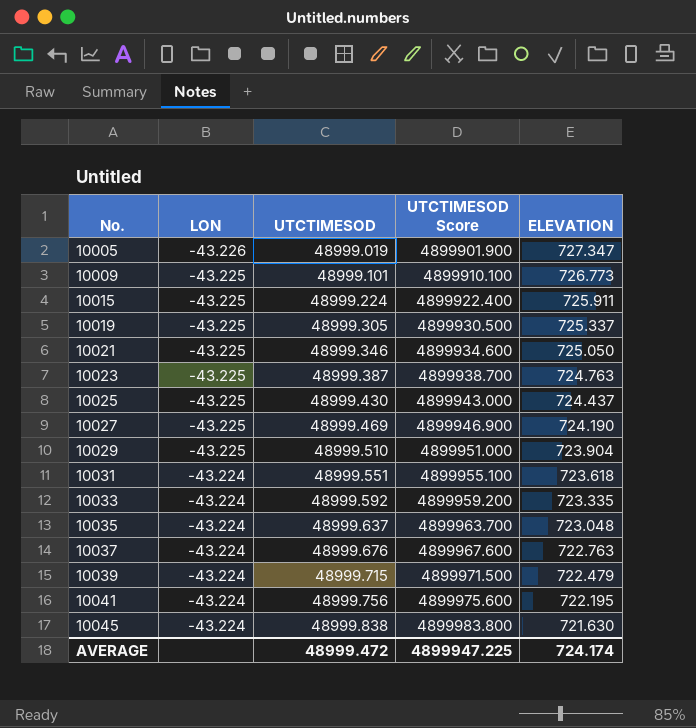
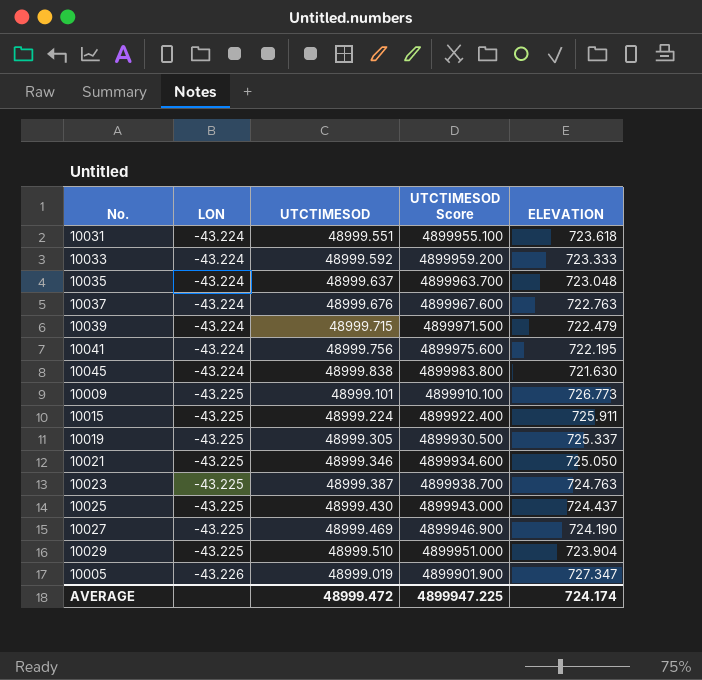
row order: No. ascending -> LON descending
10033 | ELEVATION: 723.335 -> 723.333

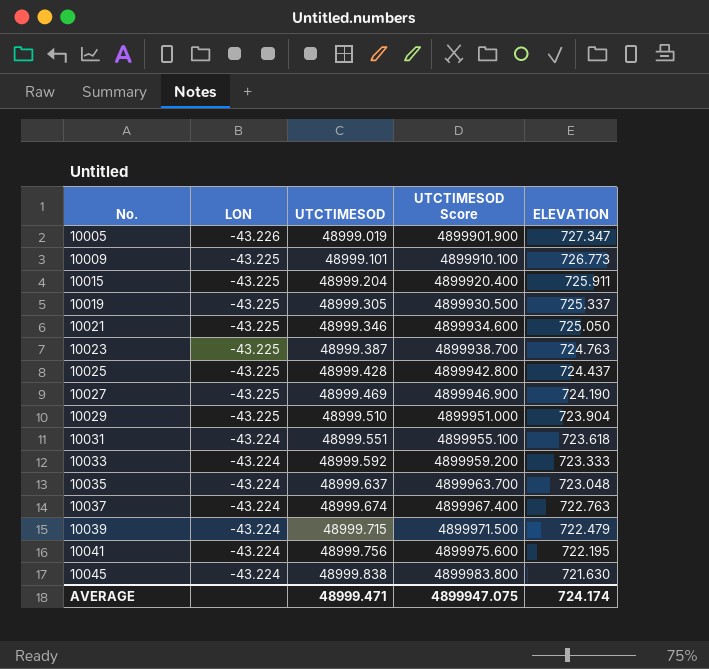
row order: LON descending -> No. ascending
10015 | UTCTIMESOD: 48999.224 -> 48999.204
10015 | UTCTIMESOD Score: 4899922.400 -> 4899920.400
10025 | UTCTIMESOD: 48999.430 -> 48999.428
10025 | UTCTIMESOD Score: 4899943.000 -> 4899942.800
10037 | UTCTIMESOD: 48999.676 -> 48999.674
10037 | UTCTIMESOD Score: 4899967.600 -> 4899967.400
AVERAGE | UTCTIMESOD: 48999.472 -> 48999.471
AVERAGE | UTCTIMESOD Score: 4899947.225 -> 4899947.075

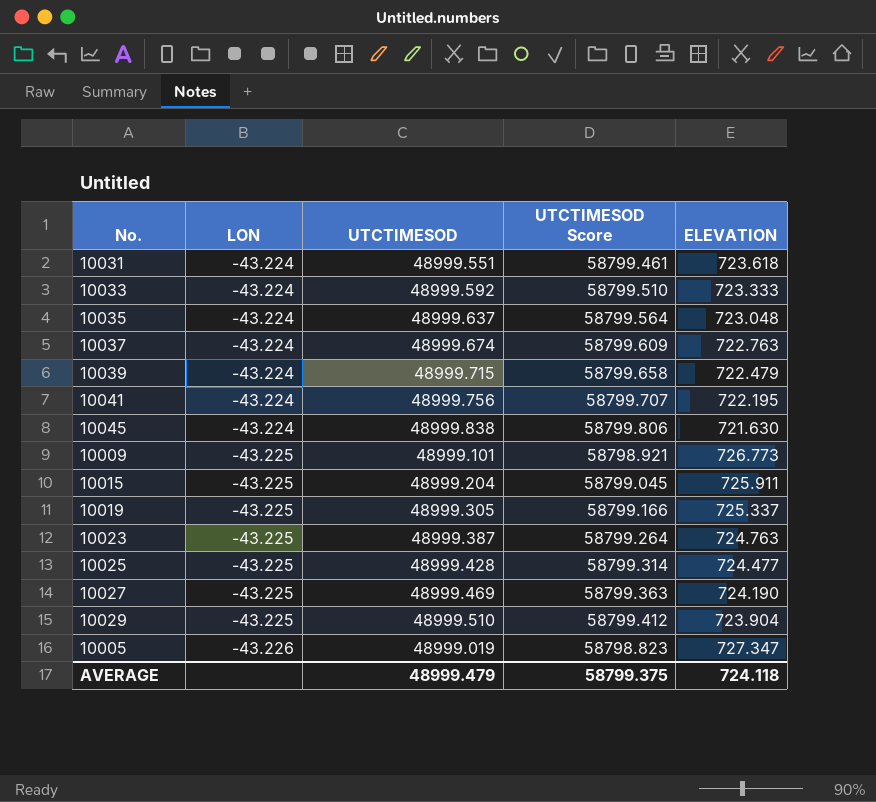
row order: No. ascending -> LON descending
column UTCTIMESOD Score | formula: [UTCTIMESOD] * 100 -> [UTCTIMESOD] * 1.2
row 10021: -43.225 | 48999.346 | 4899934.600 | 725.050 -> none
10025 | ELEVATION: 724.437 -> 724.477
AVERAGE | UTCTIMESOD: 48999.471 -> 48999.479
AVERAGE | UTCTIMESOD Score: 4899947.075 -> 58799.375
AVERAGE | ELEVATION: 724.174 -> 724.118

